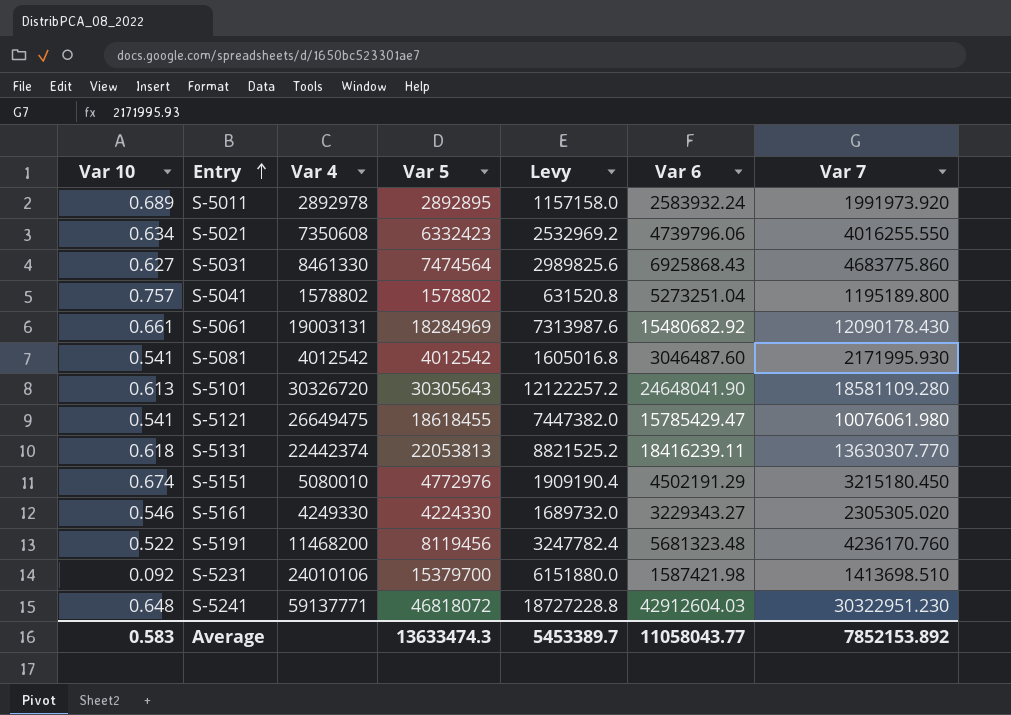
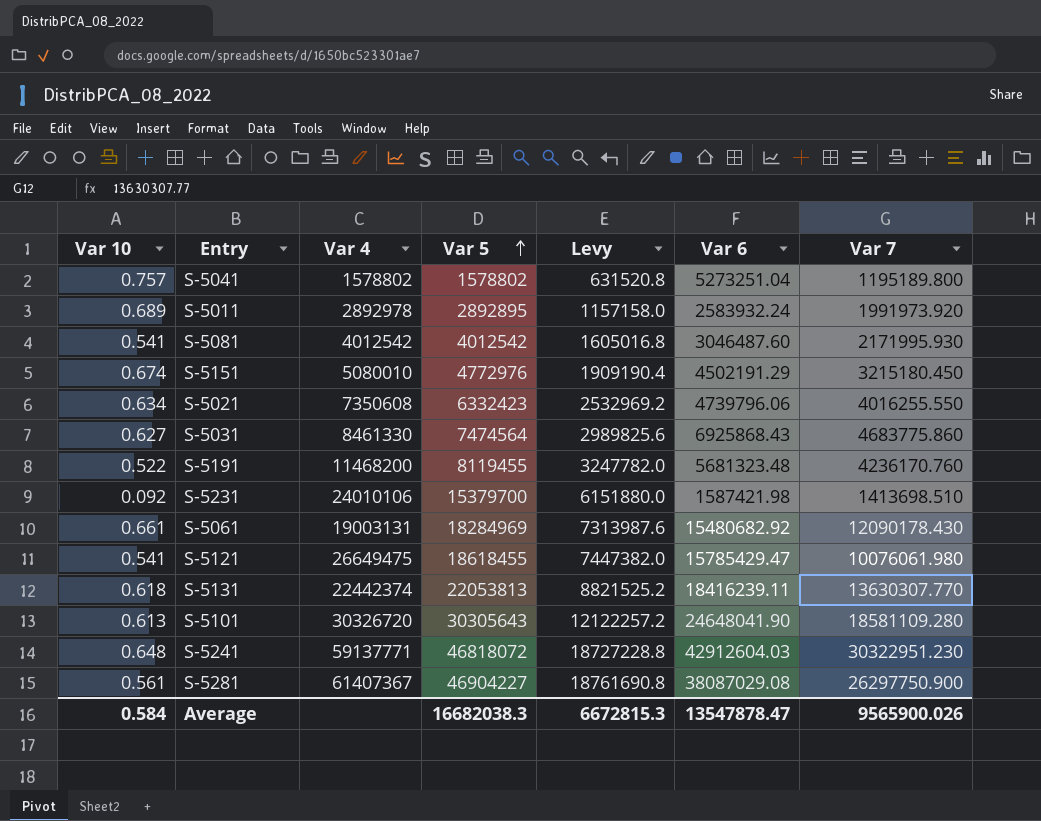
row order: Entry ascending -> Var 5 ascending
row S-5161: 0.546 | 4249330 | 4224330 | 1689732.0 | 3229343.27 | 2305305.020 -> none
S-5191 | Var 5: 8119456 -> 8119455
S-5191 | Levy: 3247782.4 -> 3247782.0
row S-5281: none -> 0.561 | 61407367 | 46904227 | 18761690.8 | 38087029.08 | 26297750.900
Average | Var 10: 0.583 -> 0.584
Average | Var 5: 13633474.3 -> 16682038.3
Average | Levy: 5453389.7 -> 6672815.3
Average | Var 6: 11058043.77 -> 13547878.47
Average | Var 7: 7852153.892 -> 9565900.026

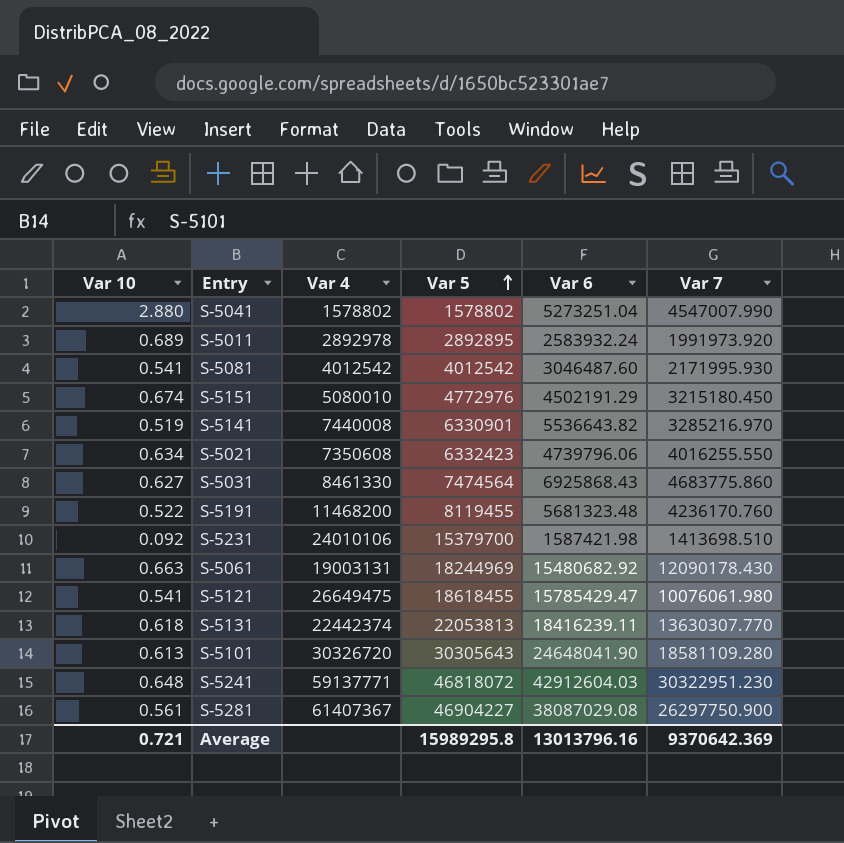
column Levy | formula: [Var 5] * 0.4 -> none
S-5041 | Var 10: 0.757 -> 2.880
S-5041 | Var 7: 1195189.800 -> 4547007.990
row S-5141: none -> 0.519 | 7440008 | 6330901 | 5536643.82 | 3285216.970
S-5061 | Var 10: 0.661 -> 0.663
S-5061 | Var 5: 18284969 -> 18244969
Average | Var 10: 0.584 -> 0.721
Average | Var 5: 16682038.3 -> 15989295.8
Average | Var 6: 13547878.47 -> 13013796.16
Average | Var 7: 9565900.026 -> 9370642.369

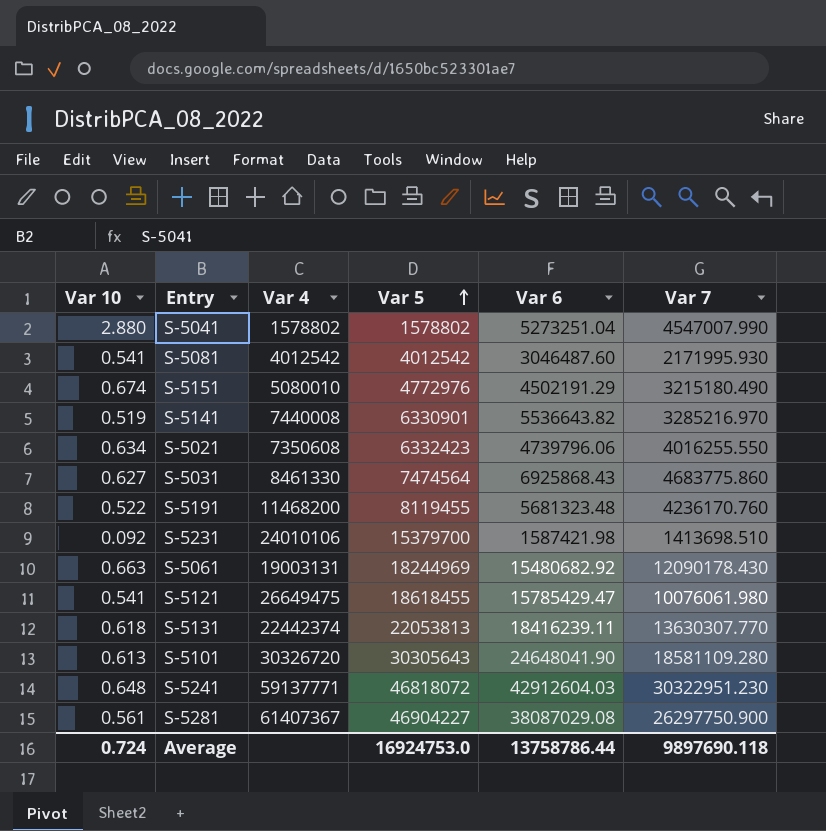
row S-5011: 0.689 | 2892978 | 2892895 | 2583932.24 | 1991973.920 -> none
S-5151 | Var 7: 3215180.450 -> 3215180.490
Average | Var 10: 0.721 -> 0.724
Average | Var 5: 15989295.8 -> 16924753.0
Average | Var 6: 13013796.16 -> 13758786.44
Average | Var 7: 9370642.369 -> 9897690.118

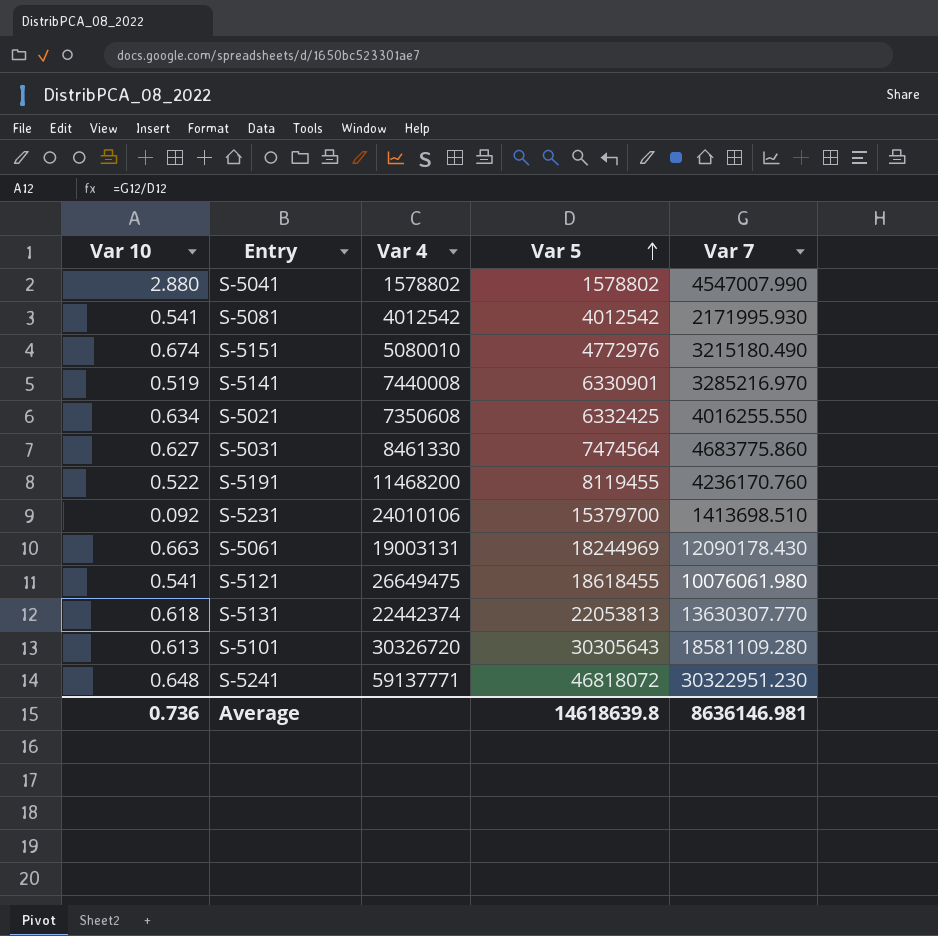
column Var 6 | position: 5 -> none
row S-5281: 0.561 | 61407367 | 46904227 | 38087029.08 | 26297750.900 -> none
S-5021 | Var 5: 6332423 -> 6332425
Average | Var 10: 0.724 -> 0.736
Average | Var 5: 16924753.0 -> 14618639.8
Average | Var 7: 9897690.118 -> 8636146.981

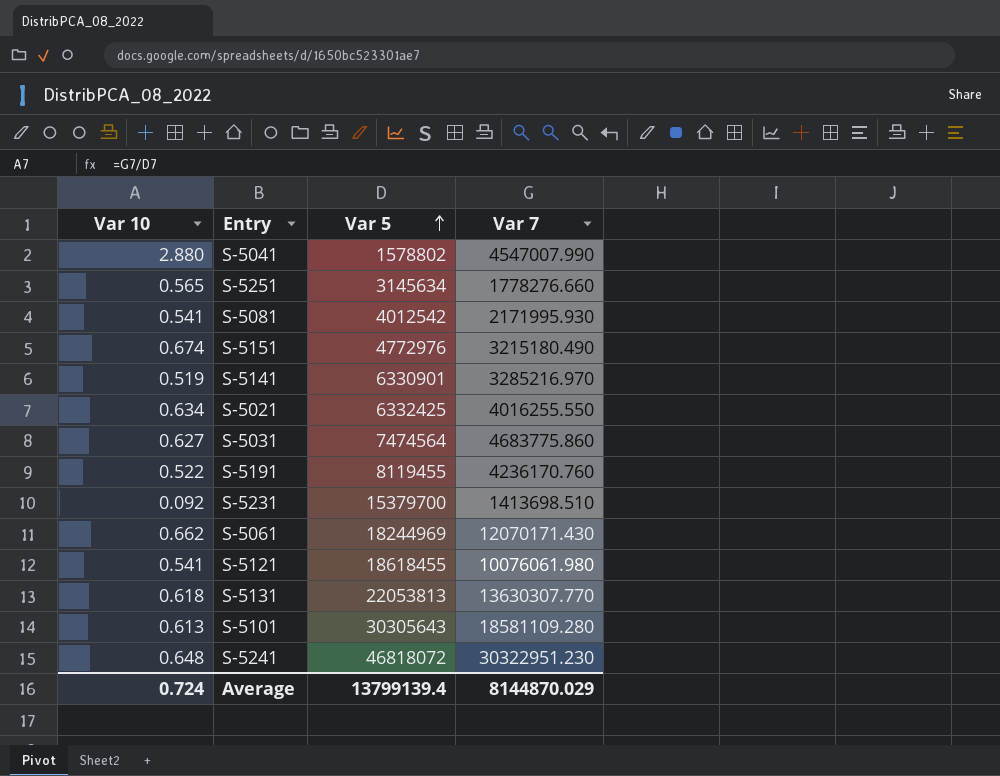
column Var 4 | position: 3 -> none
row S-5251: none -> 0.565 | 3145634 | 1778276.660
S-5061 | Var 10: 0.663 -> 0.662
S-5061 | Var 7: 12090178.430 -> 12070171.430
Average | Var 10: 0.736 -> 0.724
Average | Var 5: 14618639.8 -> 13799139.4
Average | Var 7: 8636146.981 -> 8144870.029

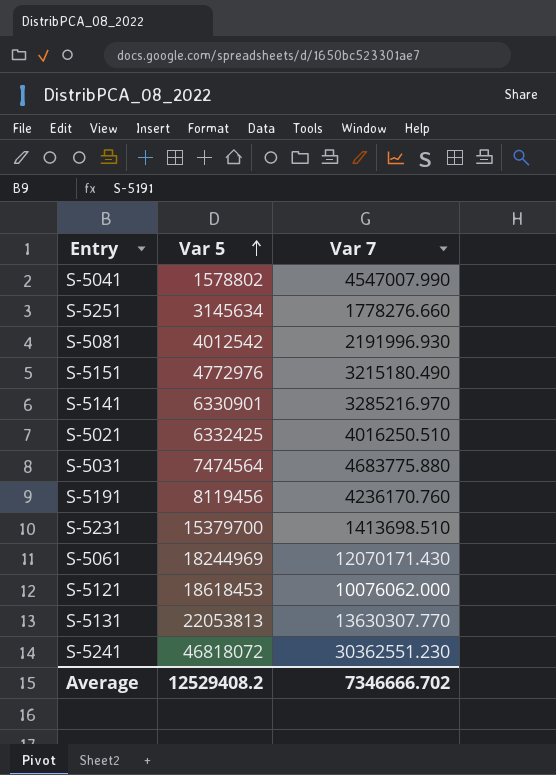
column Var 10 | formula: [Var 7] / [Var 5] -> none
row S-5101: 0.613 | 30305643 | 18581109.280 -> none
S-5081 | Var 7: 2171995.930 -> 2191996.930
S-5021 | Var 7: 4016255.550 -> 4016250.510
S-5031 | Var 7: 4683775.860 -> 4683775.880
S-5191 | Var 5: 8119455 -> 8119456
S-5121 | Var 5: 18618455 -> 18618453
S-5121 | Var 7: 10076061.980 -> 10076062.000
S-5241 | Var 7: 30322951.230 -> 30362551.230
Average | Var 5: 13799139.4 -> 12529408.2
Average | Var 7: 8144870.029 -> 7346666.702

